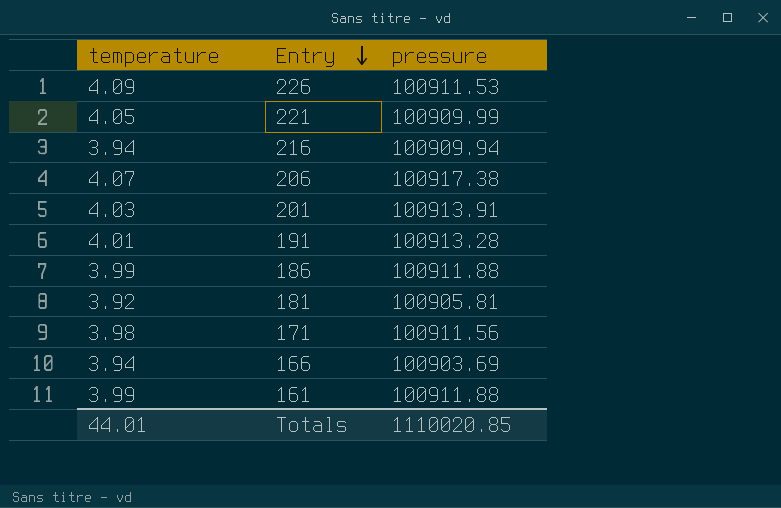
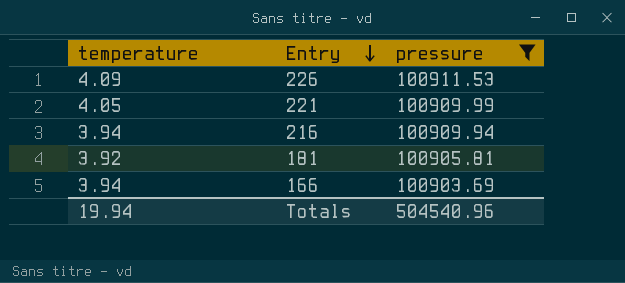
filter: none -> pressure <= 100911.53
Totals | temperature: 44.01 -> 19.94
Totals | pressure: 1110020.85 -> 504540.96

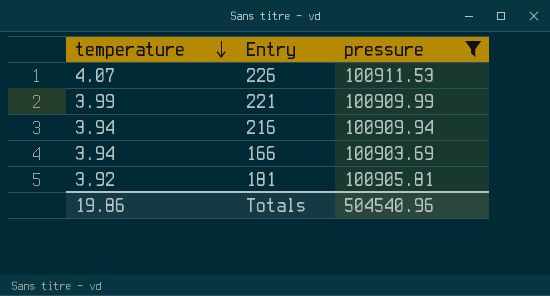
row order: Entry descending -> temperature descending
226 | temperature: 4.09 -> 4.07
221 | temperature: 4.05 -> 3.99
Totals | temperature: 19.94 -> 19.86

